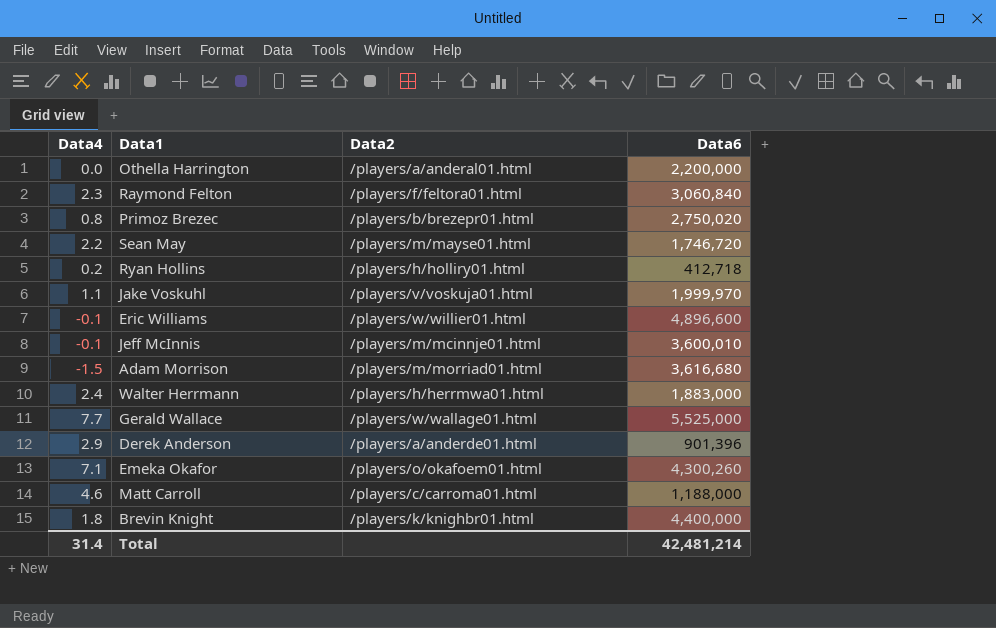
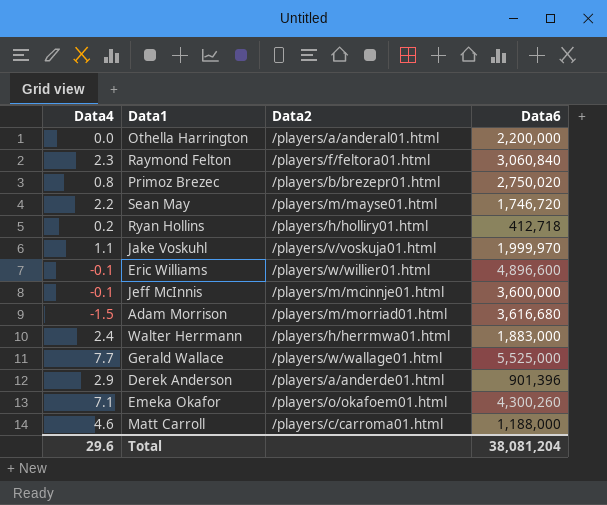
row Brevin Knight: 1.8 | /players/k/knighbr01.html | 4,400,000 -> none
Jeff McInnis | Data6: 3,600,010 -> 3,600,000
Total | Data4: 31.4 -> 29.6
Total | Data6: 42,481,214 -> 38,081,204

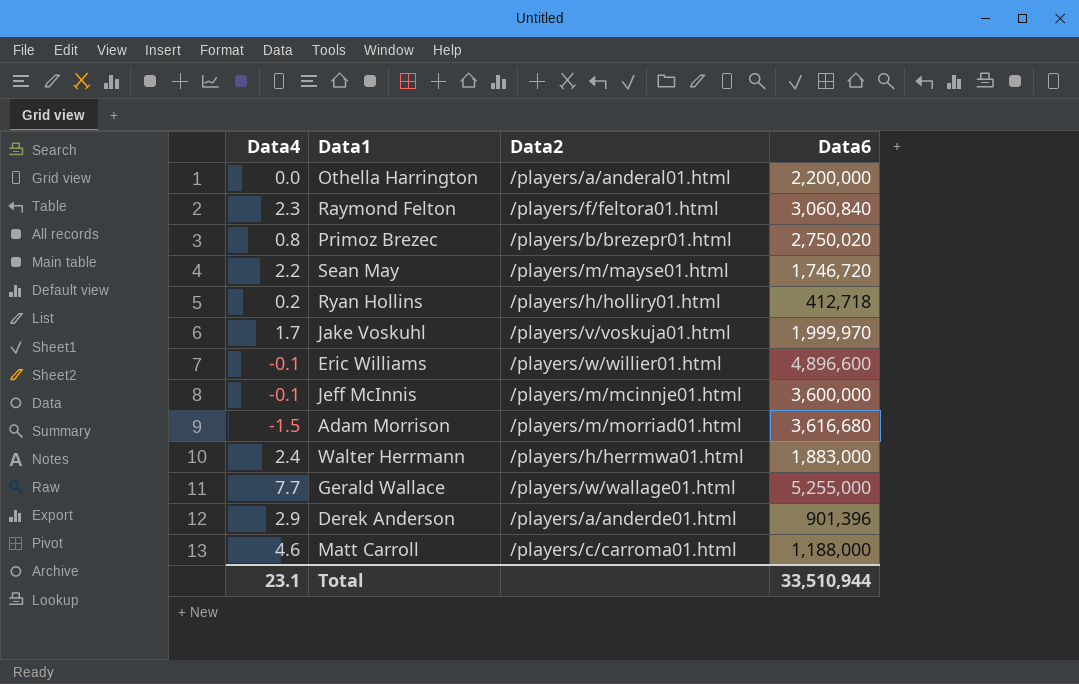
row Emeka Okafor: 7.1 | /players/o/okafoem01.html | 4,300,260 -> none
Jake Voskuhl | Data4: 1.1 -> 1.7
Gerald Wallace | Data6: 5,525,000 -> 5,255,000
Total | Data4: 29.6 -> 23.1
Total | Data6: 38,081,204 -> 33,510,944

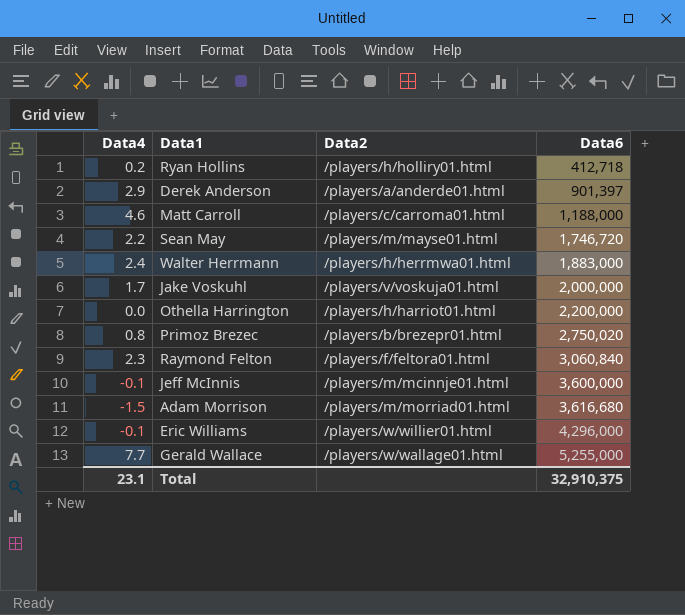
row order: none -> Data6 ascending
Derek Anderson | Data6: 901,396 -> 901,397
Jake Voskuhl | Data6: 1,999,970 -> 2,000,000
Othella Harrington | Data2: /players/a/anderal01.html -> /players/h/harriot01.html
Eric Williams | Data6: 4,896,600 -> 4,296,000
Total | Data6: 33,510,944 -> 32,910,375

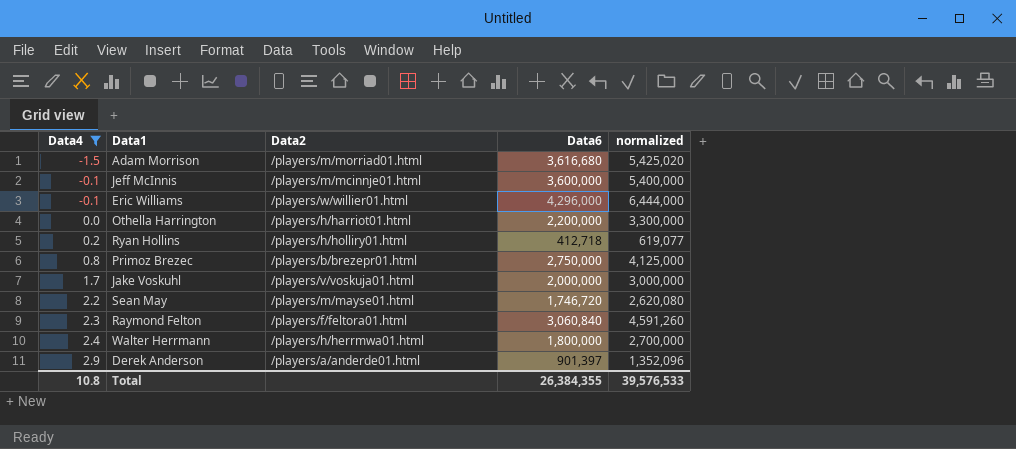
filter: none -> Data4 <= 2.9
row order: Data6 ascending -> Data4 ascending
column normalized | formula: none -> [Data6] * 1.5
Primoz Brezec | Data6: 2,750,020 -> 2,750,000
Walter Herrmann | Data6: 1,883,000 -> 1,800,000
Total | Data4: 23.1 -> 10.8
Total | Data6: 32,910,375 -> 26,384,355

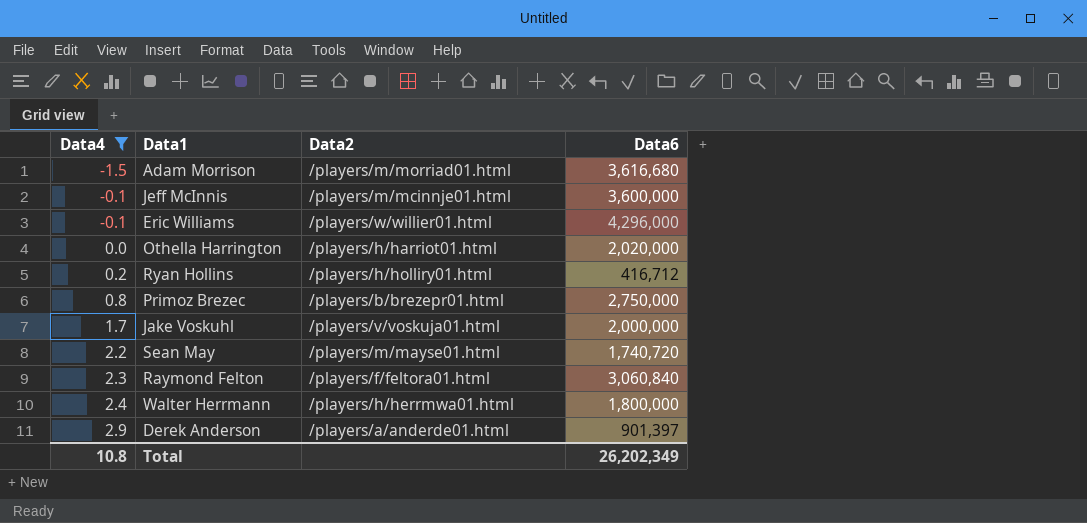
column normalized | formula: [Data6] * 1.5 -> none
Othella Harrington | Data6: 2,200,000 -> 2,020,000
Ryan Hollins | Data6: 412,718 -> 416,712
Sean May | Data6: 1,746,720 -> 1,740,720
Total | Data6: 26,384,355 -> 26,202,349

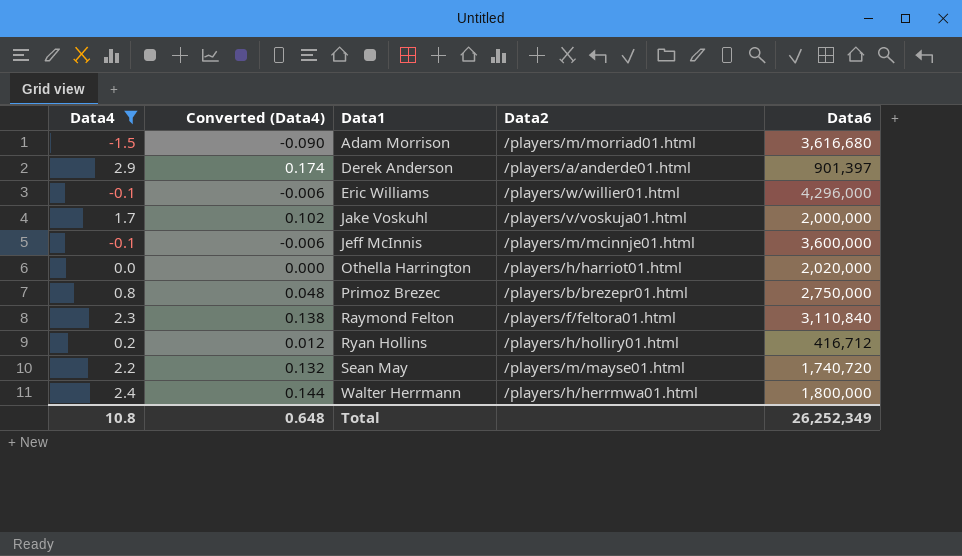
row order: Data4 ascending -> Data1 ascending
column Converted (Data4) | formula: none -> [Data4] * 0.06
Raymond Felton | Data6: 3,060,840 -> 3,110,840
Total | Data6: 26,202,349 -> 26,252,349

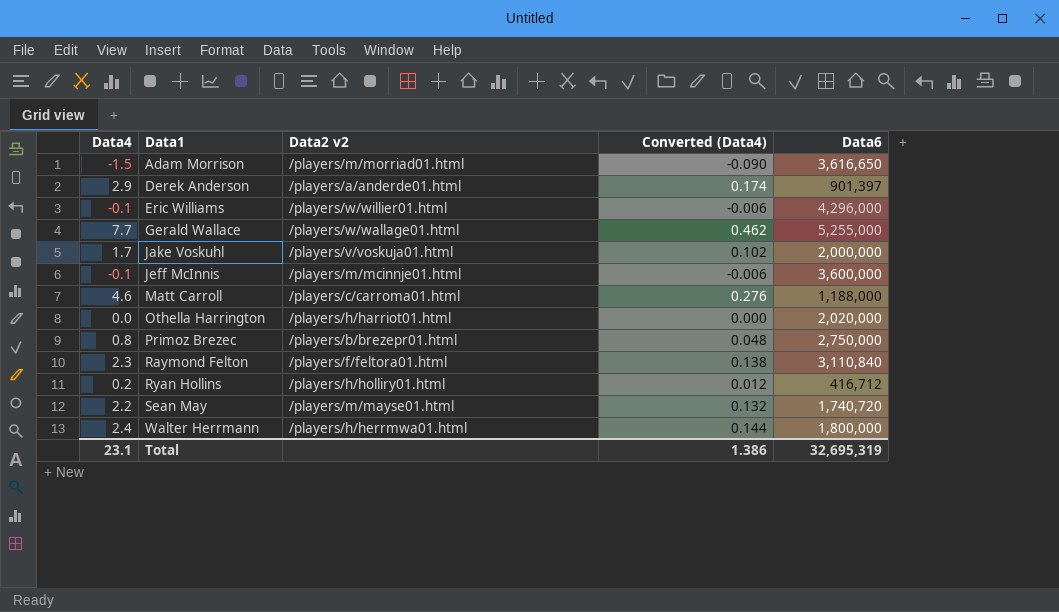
filter: Data4 <= 2.9 -> none
column name: Data2 -> Data2 v2
column Converted (Data4) | position: 2 -> 4
Adam Morrison | Data6: 3,616,680 -> 3,616,650
Total | Data4: 10.8 -> 23.1
Total | Converted (Data4): 0.648 -> 1.386
Total | Data6: 26,252,349 -> 32,695,319

